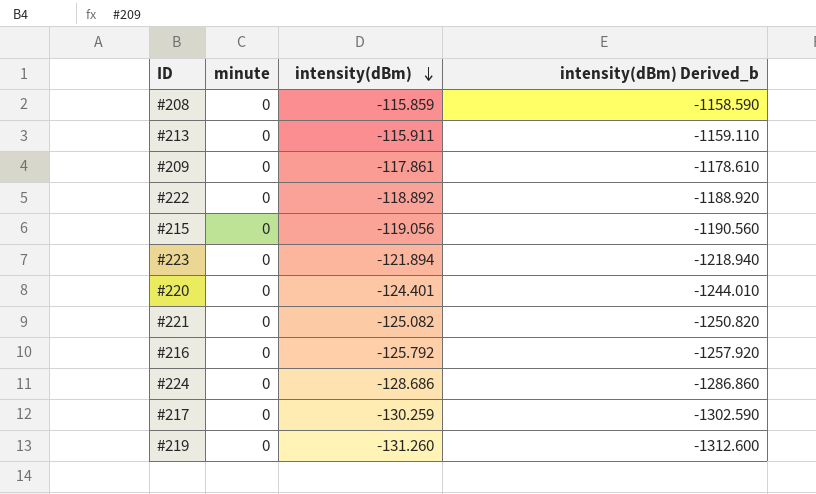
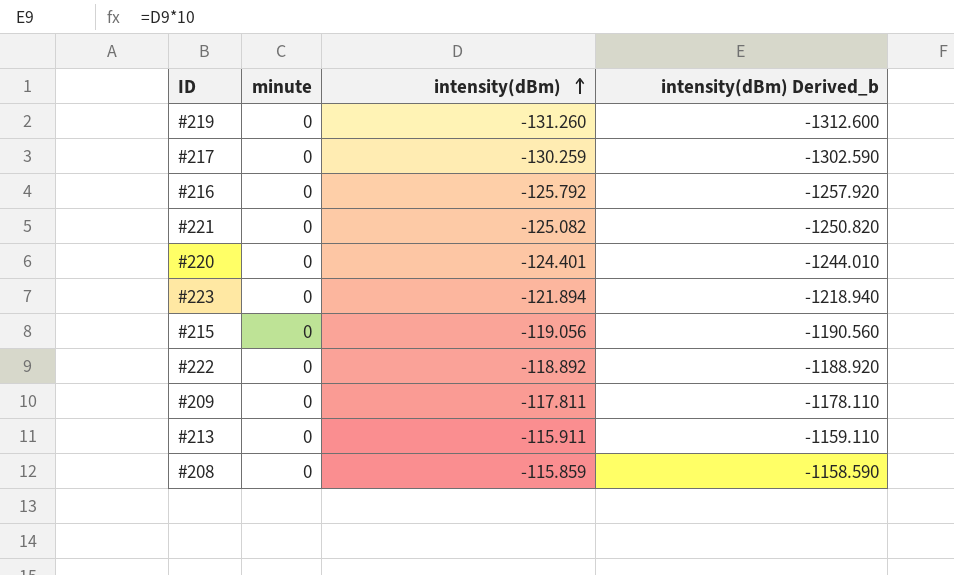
row order: intensity(dBm) descending -> intensity(dBm) ascending
row #224: 0 | -128.686 | -1286.860 -> none
#209 | intensity(dBm): -117.861 -> -117.811
#209 | intensity(dBm) Derived_b: -1178.610 -> -1178.110

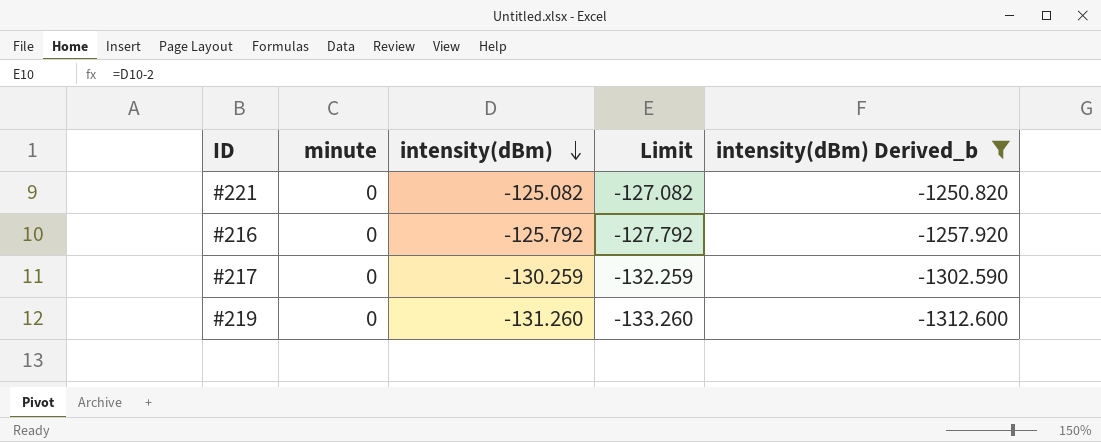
filter: none -> intensity(dBm) Derived_b <= -1250.820
row order: intensity(dBm) ascending -> intensity(dBm) descending
column Limit | formula: none -> [intensity(dBm)] - 2

